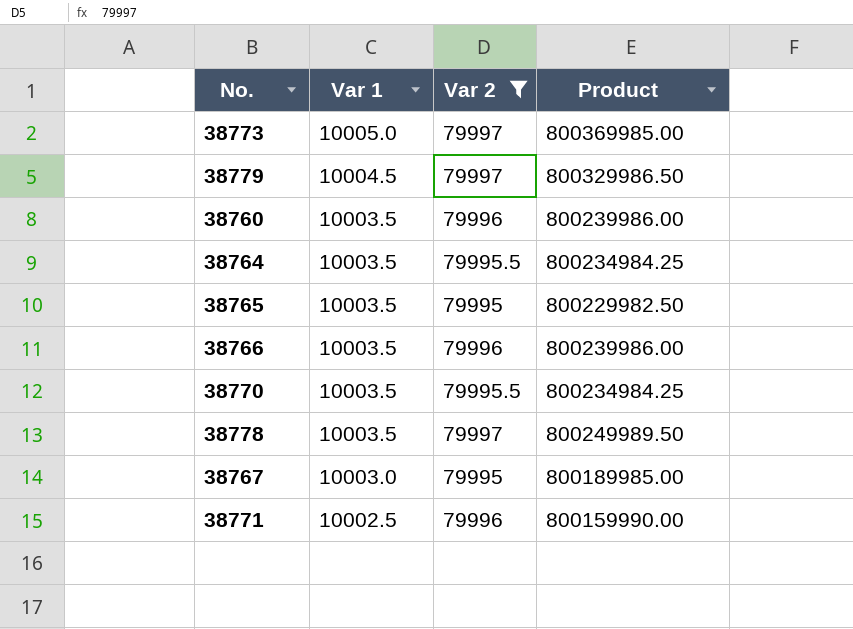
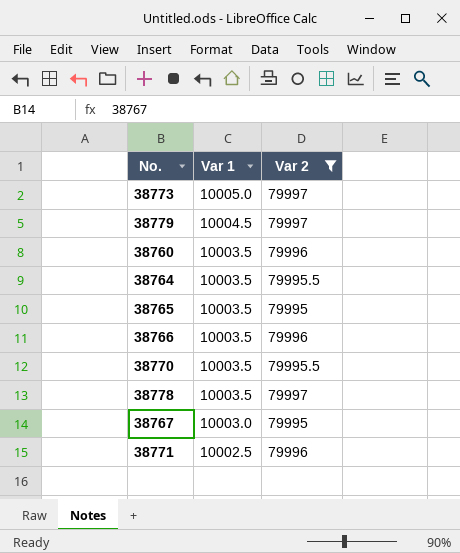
column Product | formula: [Var 1] * [Var 2] -> none

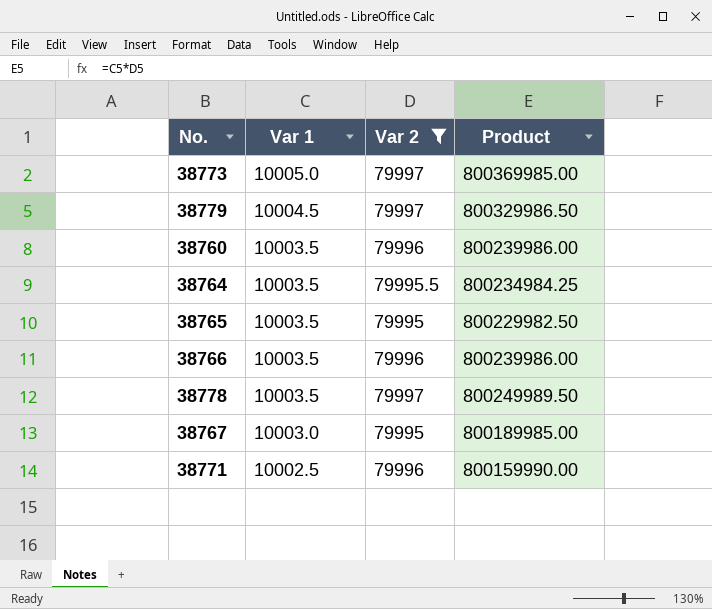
column Product | formula: none -> [Var 1] * [Var 2]
row 38770: 10003.5 | 79995.5 -> none

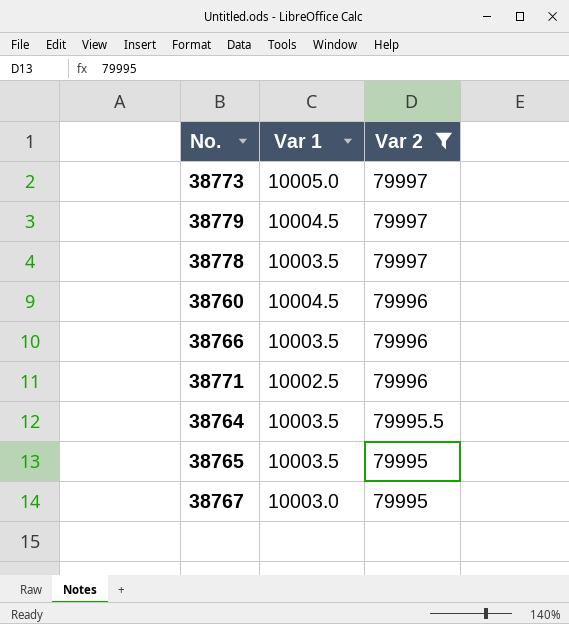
row order: Var 1 descending -> Var 2 descending
column Product | formula: [Var 1] * [Var 2] -> none
38760 | Var 1: 10003.5 -> 10004.5

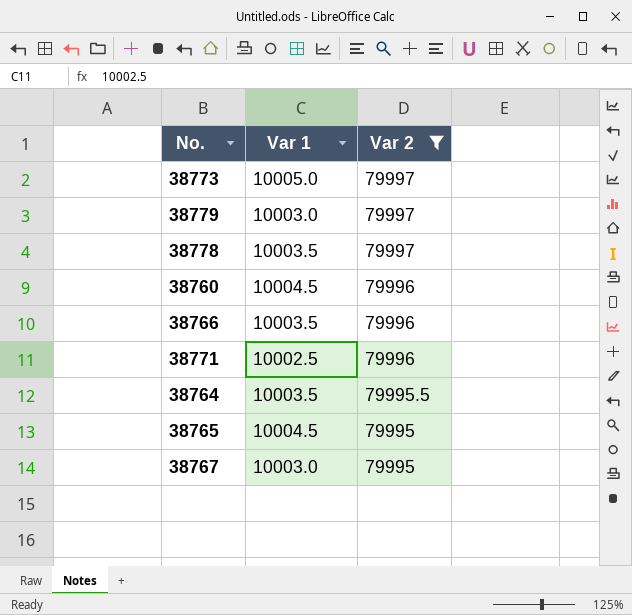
38779 | Var 1: 10004.5 -> 10003.0
38765 | Var 1: 10003.5 -> 10004.5

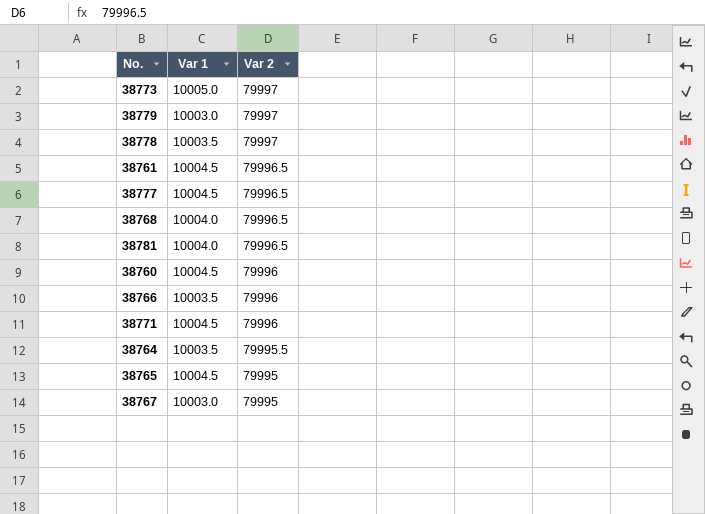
filter: Var 2 != 79996.5 -> none
38771 | Var 1: 10002.5 -> 10004.5

